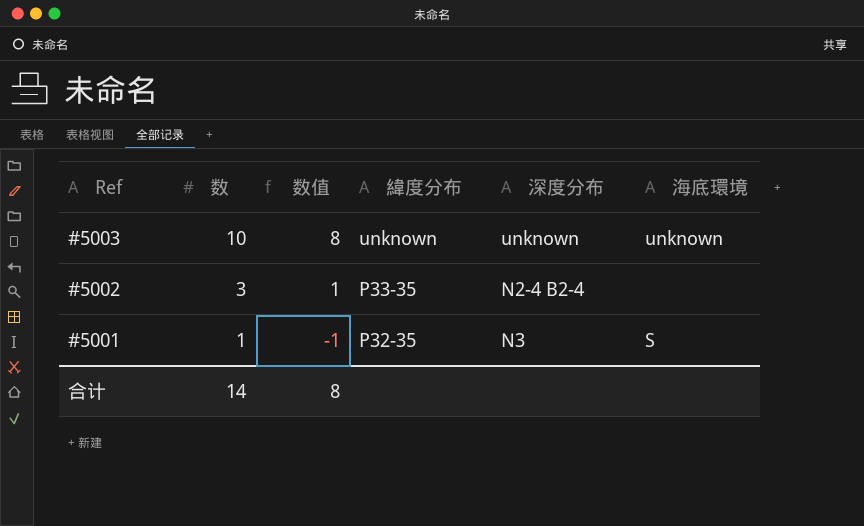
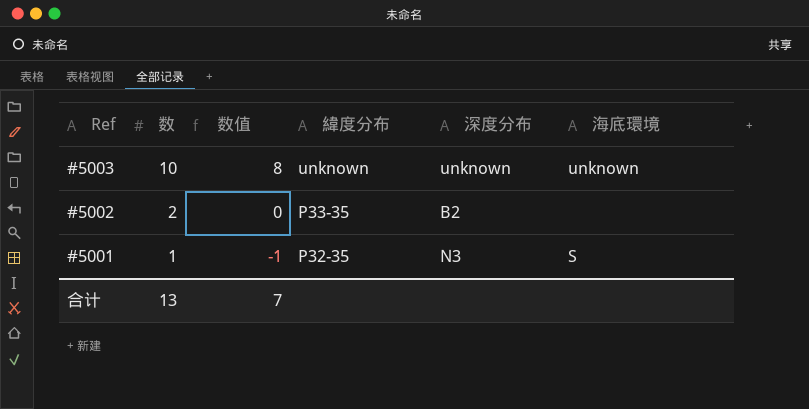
#5002 | 数: 3 -> 2
#5002 | 数值: 1 -> 0
#5002 | 深度分布: N2-4 B2-4 -> B2
合计 | 数: 14 -> 13
合计 | 数值: 8 -> 7

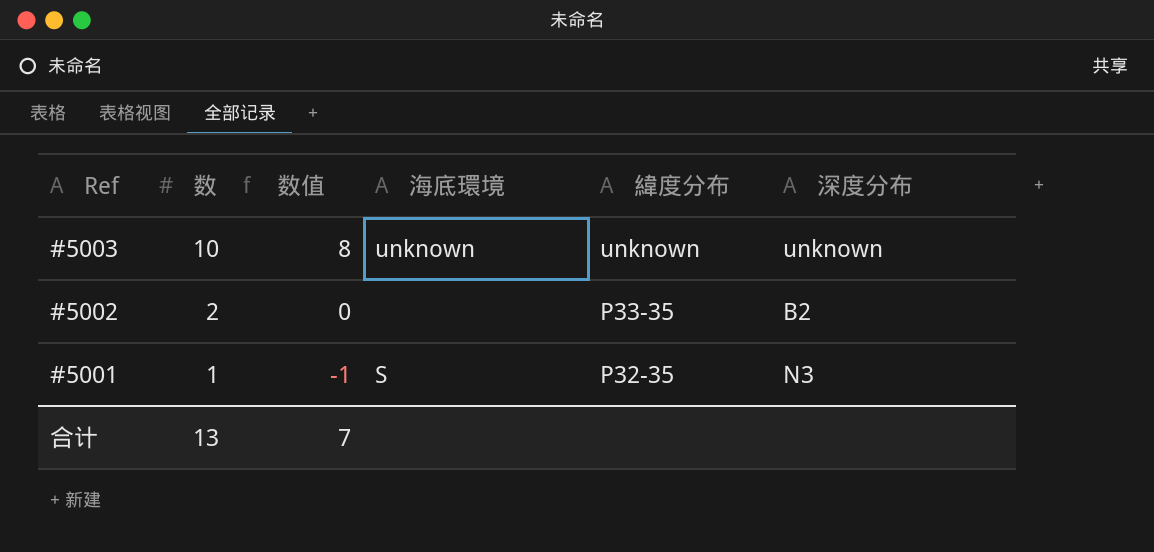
column 海底環境 | position: 6 -> 4

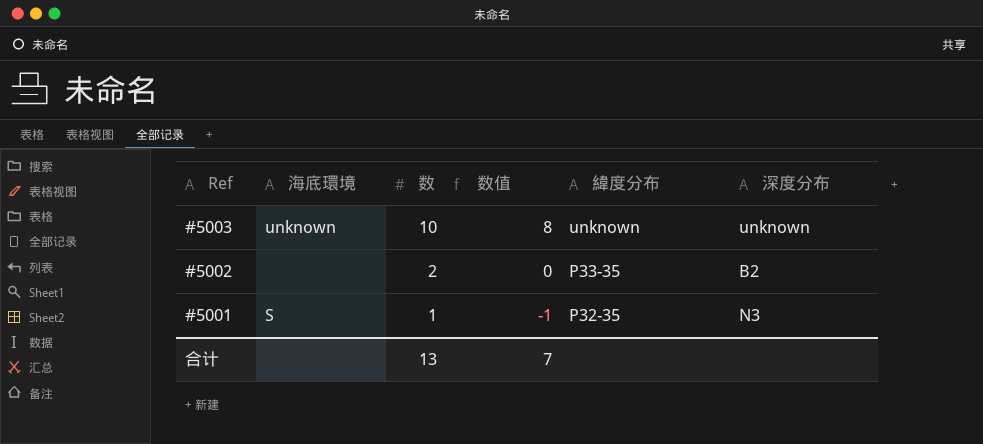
column 海底環境 | position: 4 -> 2

